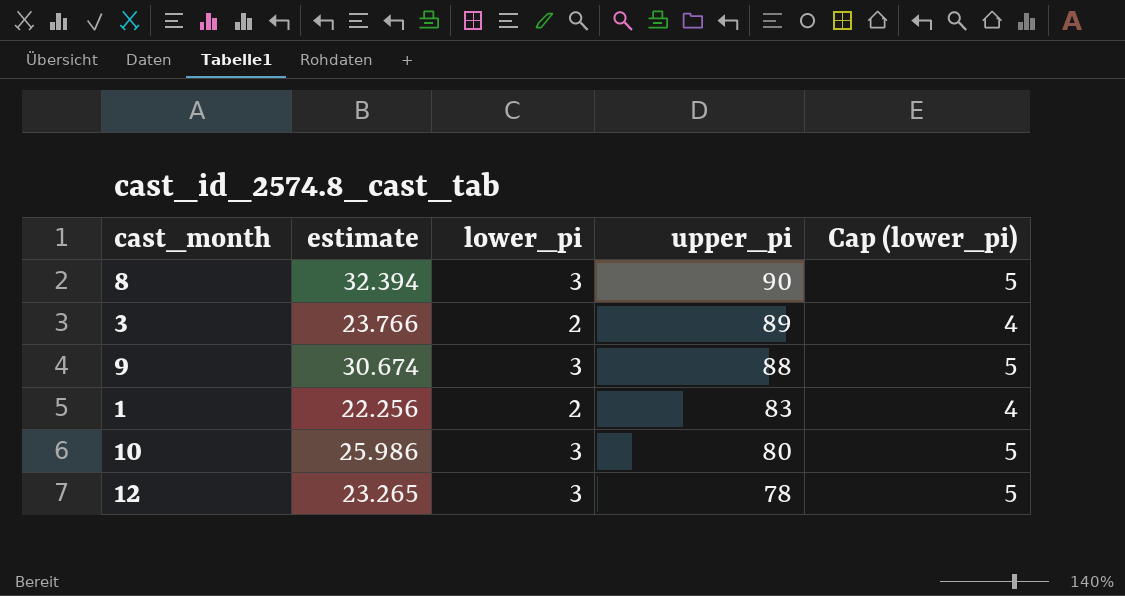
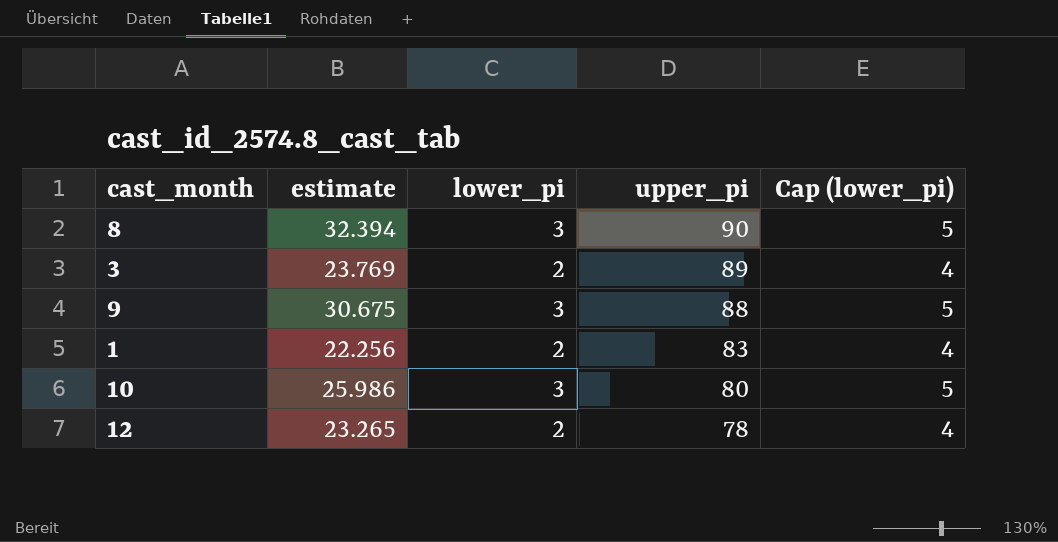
3 | estimate: 23.766 -> 23.769
9 | estimate: 30.674 -> 30.675
12 | lower_pi: 3 -> 2
12 | Cap (lower_pi): 5 -> 4

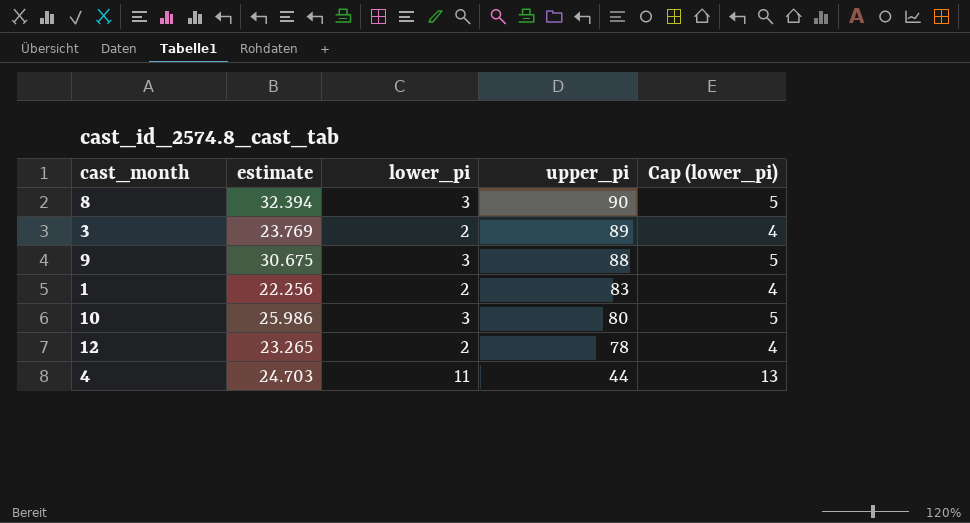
row 4: none -> 24.703 | 11 | 44 | 13

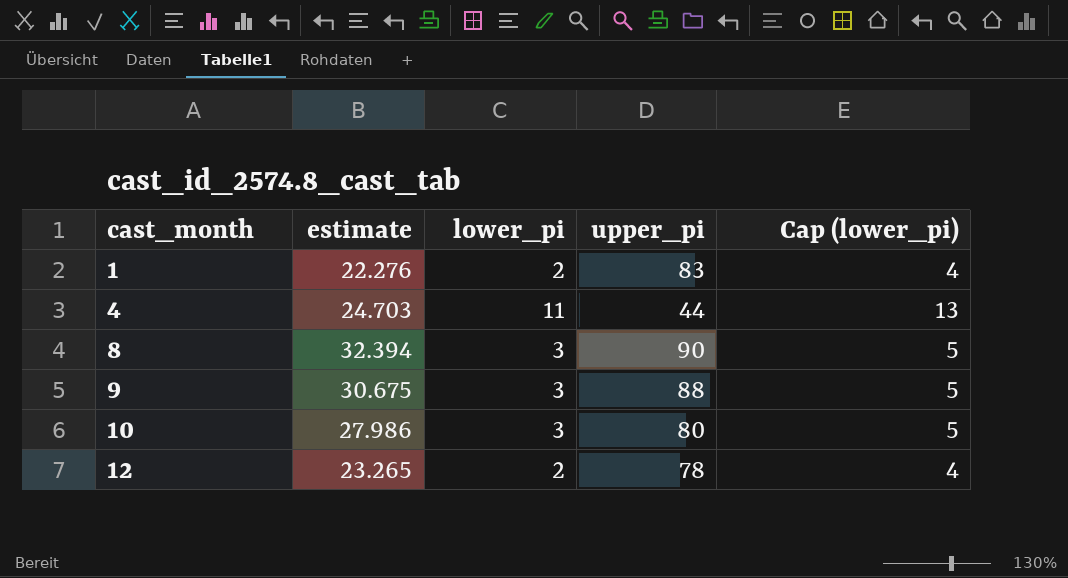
row order: upper_pi descending -> cast_month ascending
row 3: 23.769 | 2 | 89 | 4 -> none
1 | estimate: 22.256 -> 22.276
10 | estimate: 25.986 -> 27.986

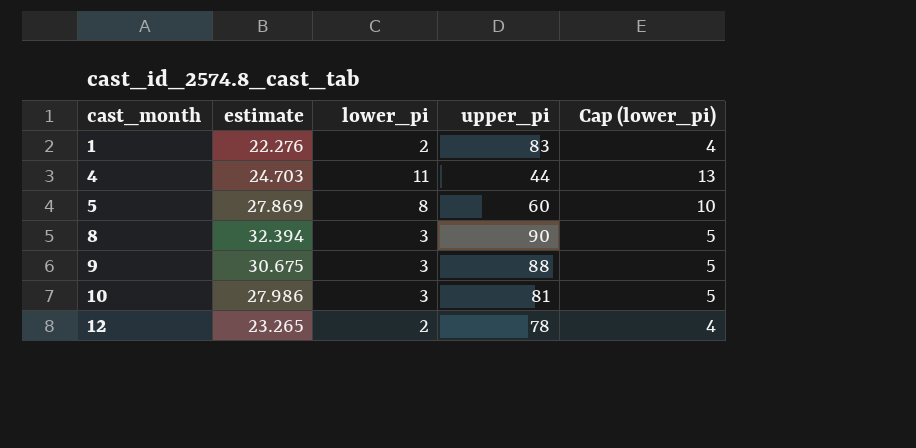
row 5: none -> 27.869 | 8 | 60 | 10
10 | upper_pi: 80 -> 81

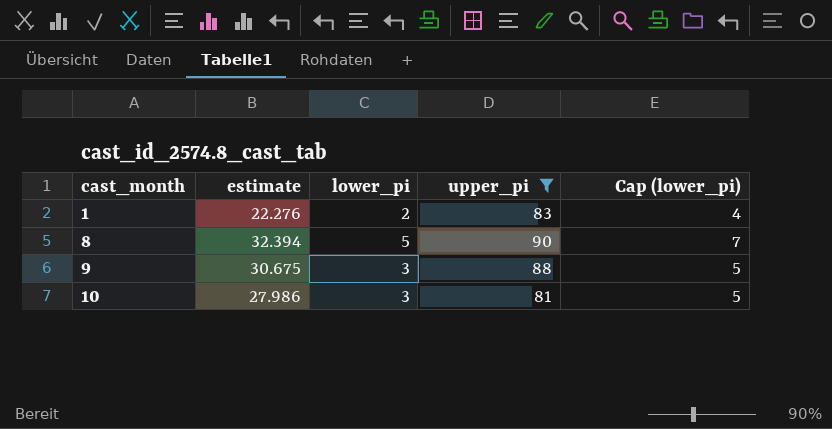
filter: none -> upper_pi >= 81
8 | lower_pi: 3 -> 5
8 | Cap (lower_pi): 5 -> 7

